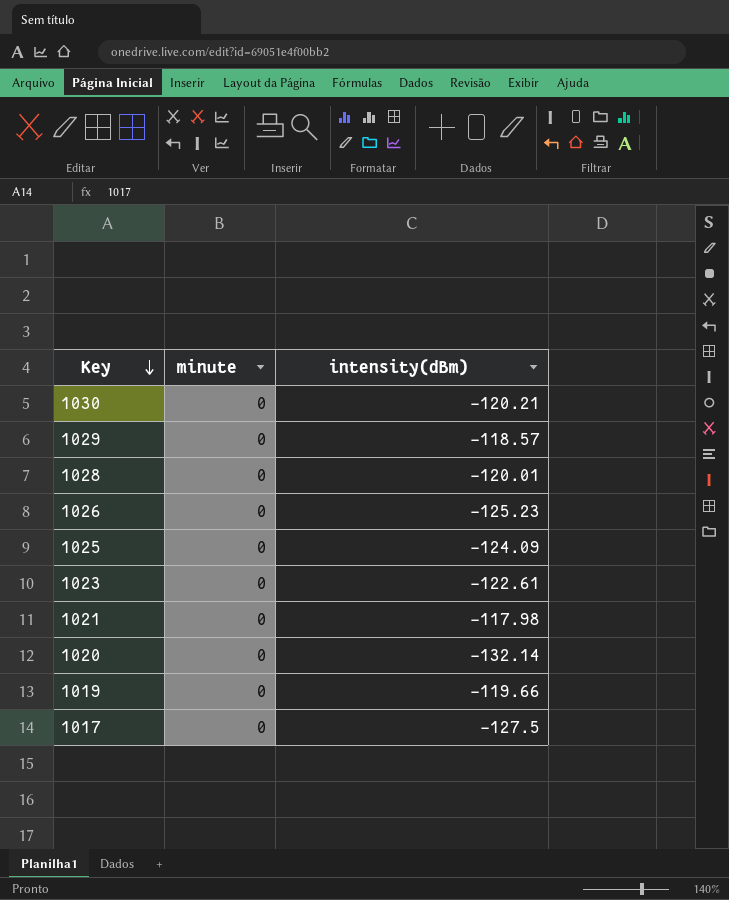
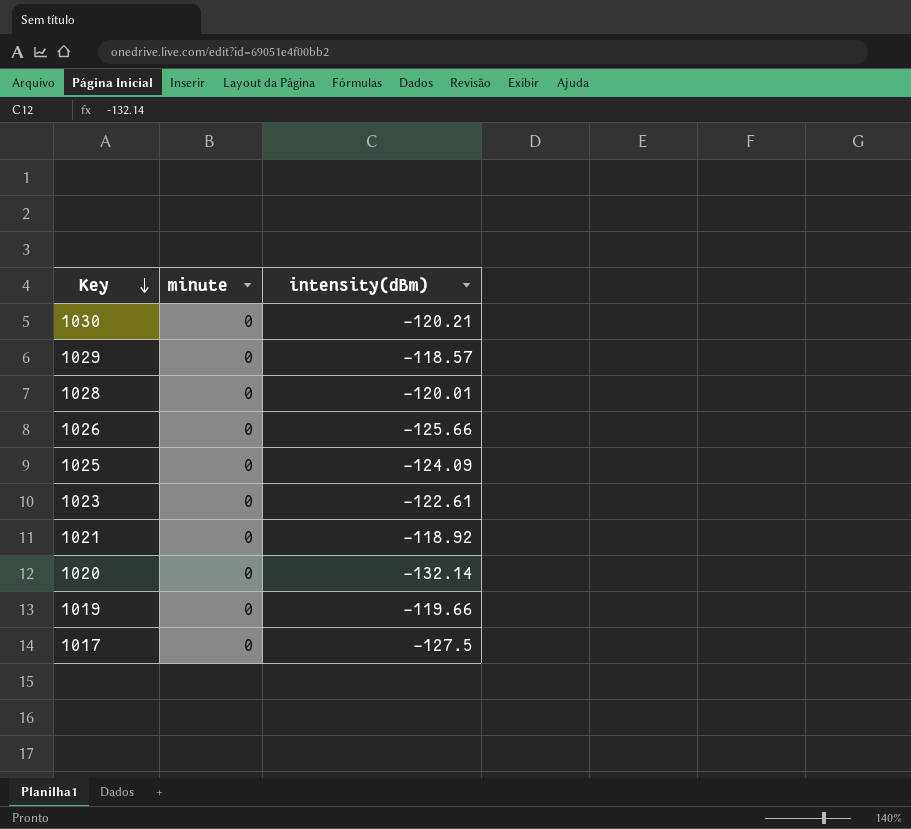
1026 | intensity(dBm): -125.23 -> -125.66
1021 | intensity(dBm): -117.98 -> -118.92

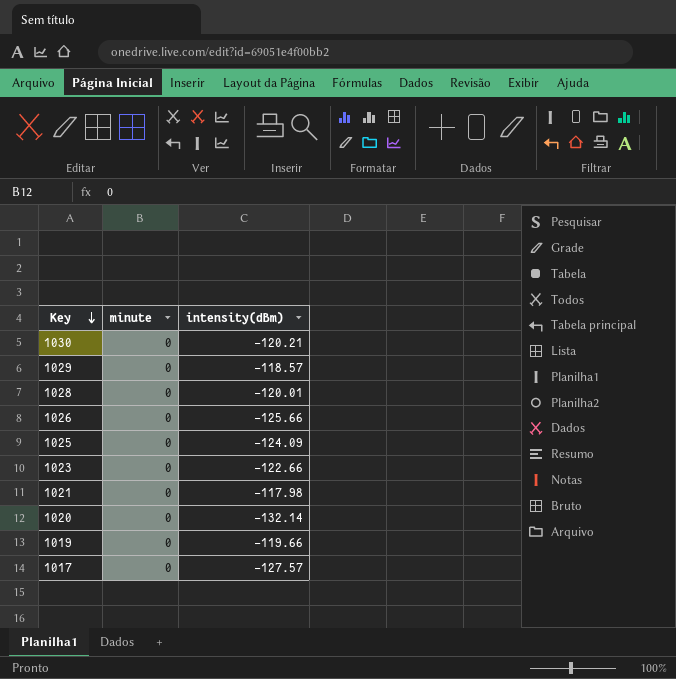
1023 | intensity(dBm): -122.61 -> -122.66
1021 | intensity(dBm): -118.92 -> -117.98
1017 | intensity(dBm): -127.5 -> -127.57

